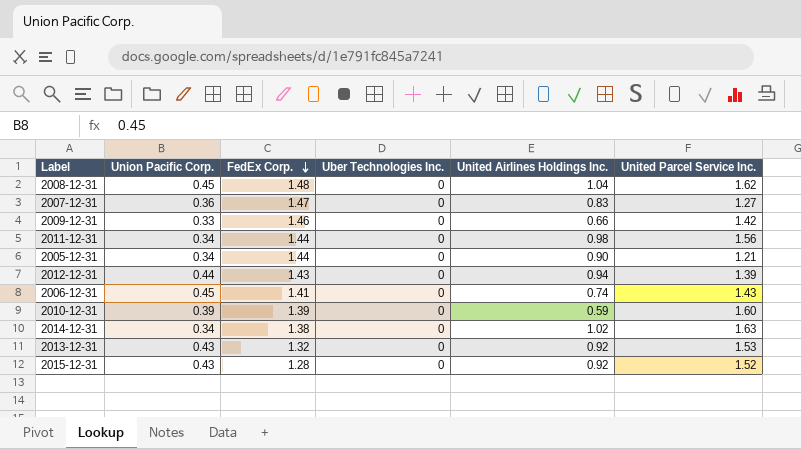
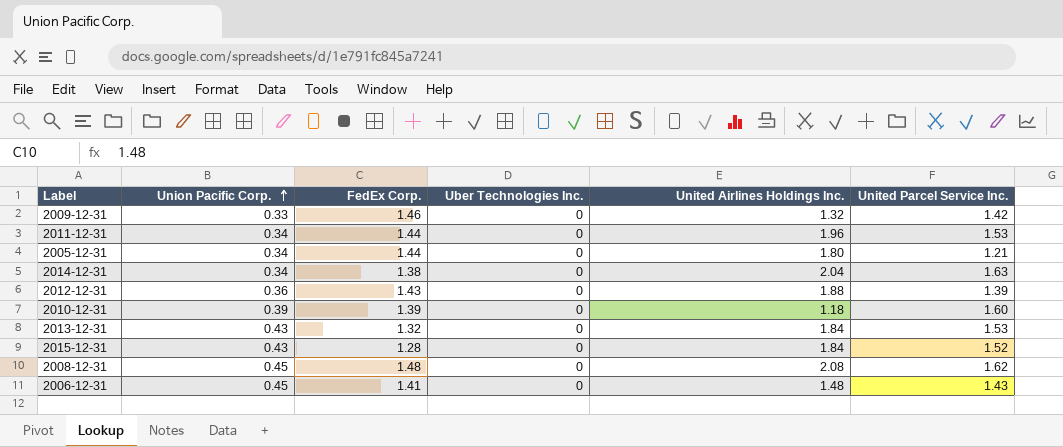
row order: FedEx Corp. descending -> Union Pacific Corp. ascending
row 2007-12-31: 0.36 | 1.47 | 0 | 0.83 | 1.27 -> none
2009-12-31 | United Airlines Holdings Inc.: 0.66 -> 1.32
2011-12-31 | United Airlines Holdings Inc.: 0.98 -> 1.96
2011-12-31 | United Parcel Service Inc.: 1.56 -> 1.53
2005-12-31 | United Airlines Holdings Inc.: 0.90 -> 1.80
2014-12-31 | United Airlines Holdings Inc.: 1.02 -> 2.04
2012-12-31 | Union Pacific Corp.: 0.44 -> 0.36
2012-12-31 | United Airlines Holdings Inc.: 0.94 -> 1.88
2010-12-31 | United Airlines Holdings Inc.: 0.59 -> 1.18
2013-12-31 | United Airlines Holdings Inc.: 0.92 -> 1.84
2015-12-31 | United Airlines Holdings Inc.: 0.92 -> 1.84
2008-12-31 | United Airlines Holdings Inc.: 1.04 -> 2.08
2006-12-31 | United Airlines Holdings Inc.: 0.74 -> 1.48

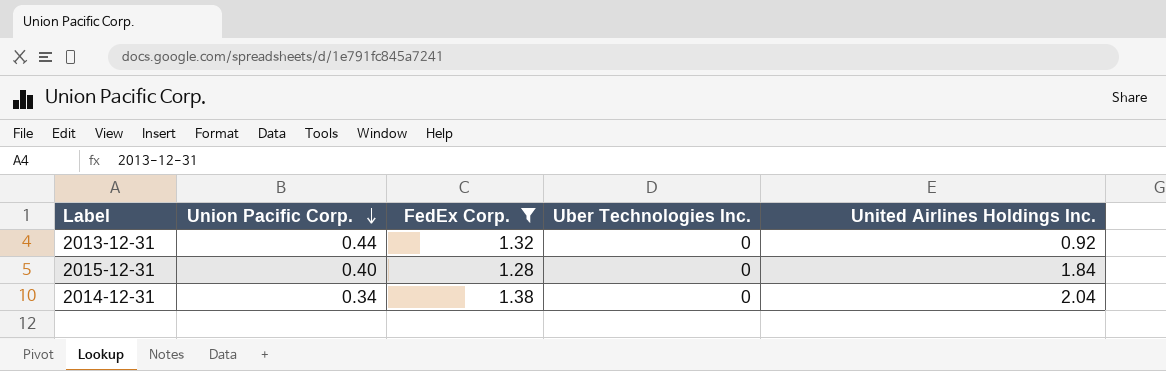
filter: none -> FedEx Corp. <= 1.38
row order: Union Pacific Corp. ascending -> Union Pacific Corp. descending
column United Parcel Service Inc. | position: 6 -> none
2013-12-31 | Union Pacific Corp.: 0.43 -> 0.44
2013-12-31 | United Airlines Holdings Inc.: 1.84 -> 0.92
2015-12-31 | Union Pacific Corp.: 0.43 -> 0.40

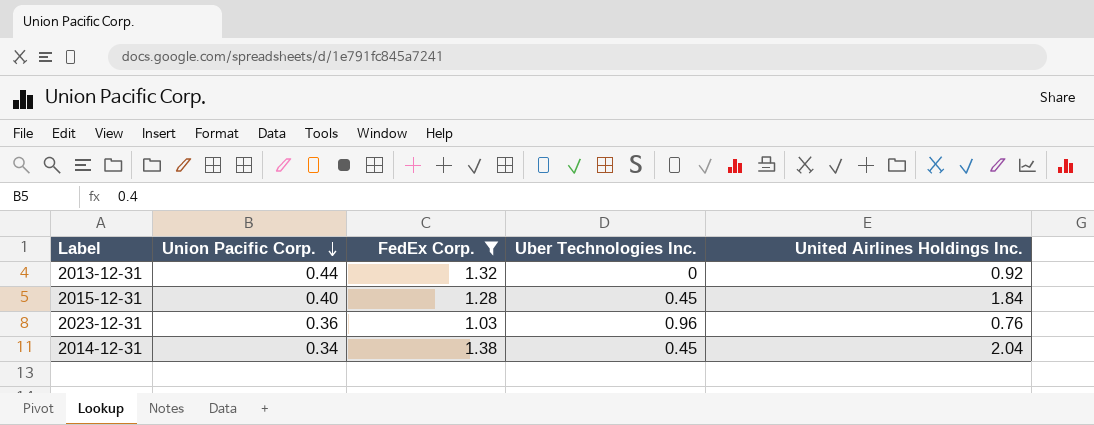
2015-12-31 | Uber Technologies Inc.: 0 -> 0.45
row 2023-12-31: none -> 0.36 | 1.03 | 0.96 | 0.76
2014-12-31 | Uber Technologies Inc.: 0 -> 0.45

